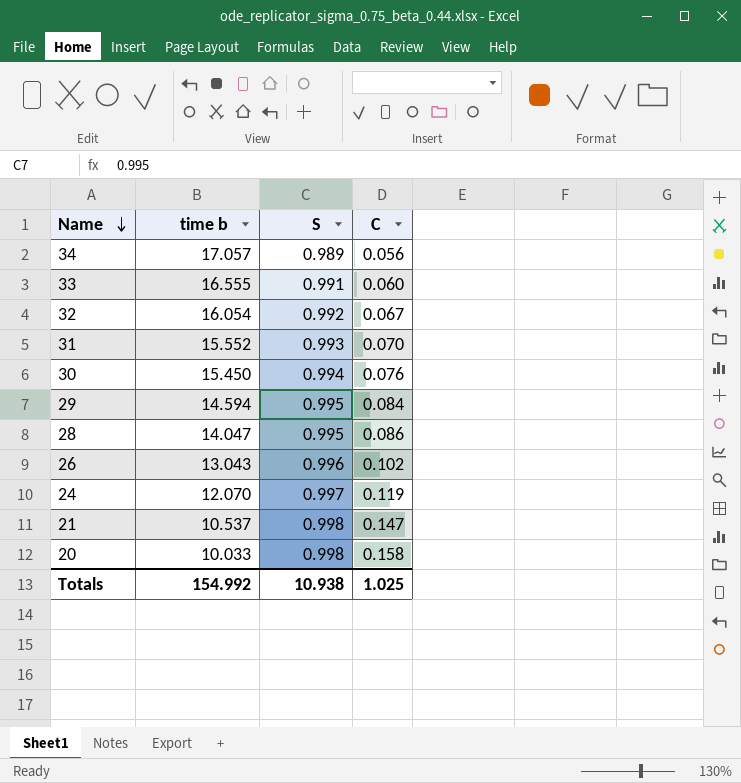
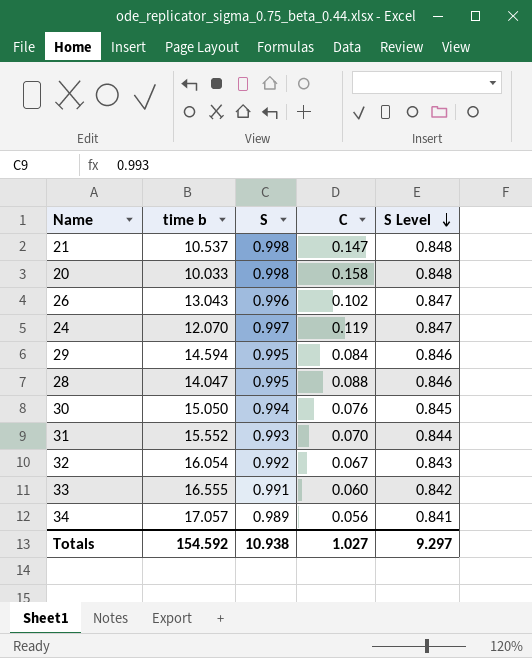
row order: Name descending -> S Level descending
column S Level | formula: none -> [S] * 0.85
28 | C: 0.086 -> 0.088
30 | time b: 15.450 -> 15.050
Totals | time b: 154.992 -> 154.592
Totals | C: 1.025 -> 1.027

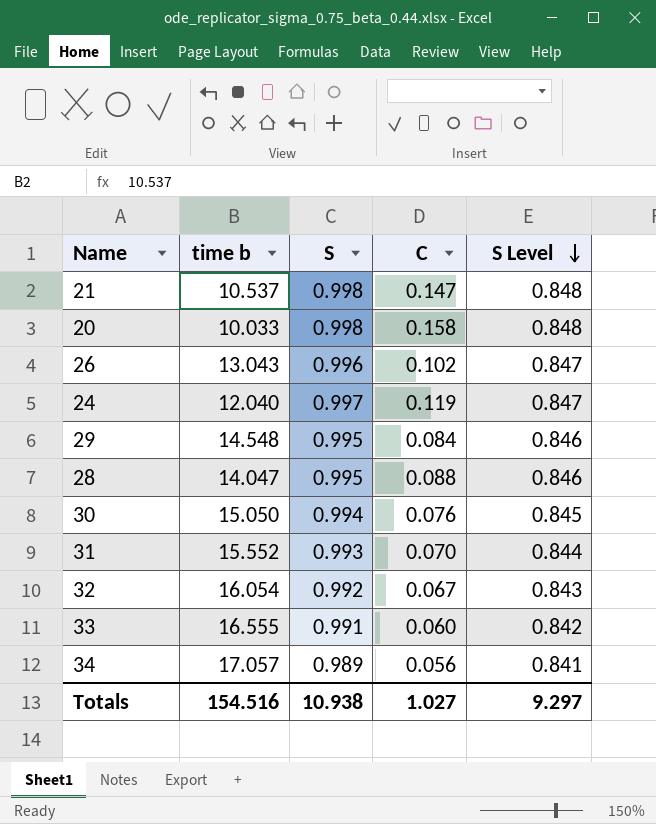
24 | time b: 12.070 -> 12.040
29 | time b: 14.594 -> 14.548
Totals | time b: 154.592 -> 154.516

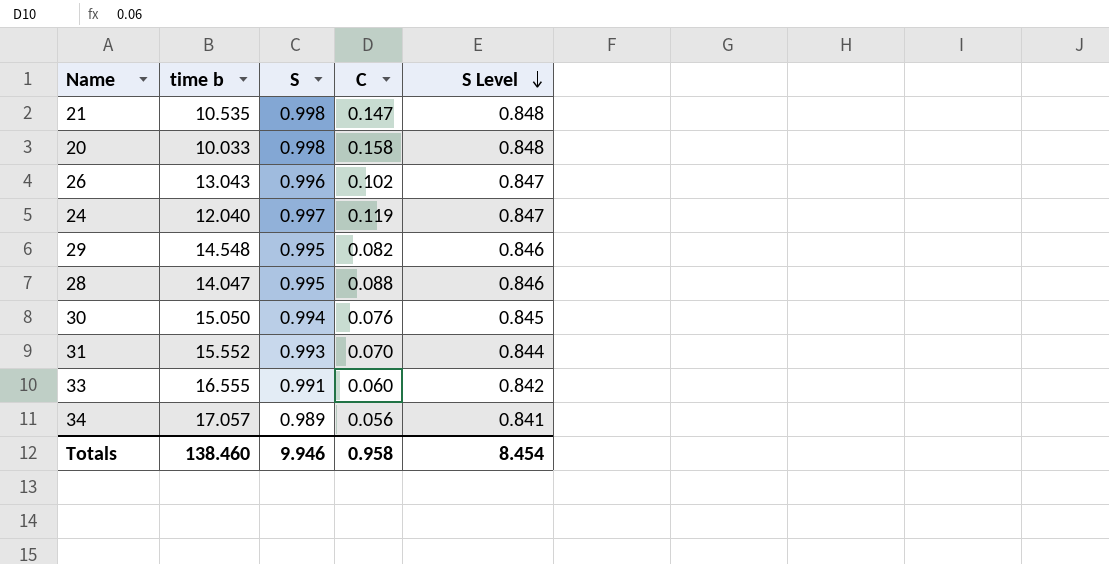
row 32: 16.054 | 0.992 | 0.067 | 0.843 -> none
21 | time b: 10.537 -> 10.535
29 | C: 0.084 -> 0.082
Totals | time b: 154.516 -> 138.460
Totals | S: 10.938 -> 9.946
Totals | C: 1.027 -> 0.958
Totals | S Level: 9.297 -> 8.454

